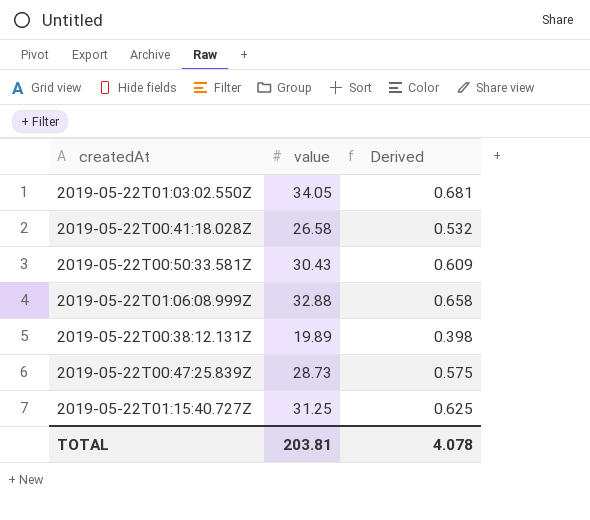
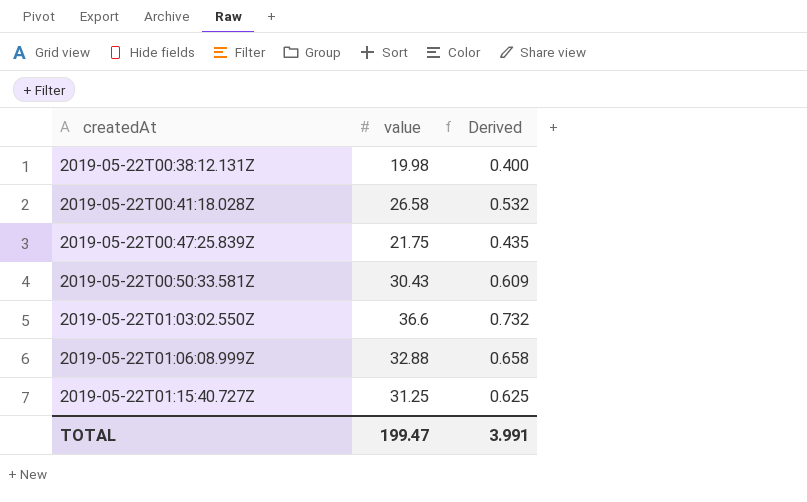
row order: none -> createdAt ascending
2019-05-22T00:38:12.131Z | value: 19.89 -> 19.98
2019-05-22T00:38:12.131Z | Derived: 0.398 -> 0.400
2019-05-22T00:47:25.839Z | value: 28.73 -> 21.75
2019-05-22T00:47:25.839Z | Derived: 0.575 -> 0.435
2019-05-22T01:03:02.550Z | value: 34.05 -> 36.6
2019-05-22T01:03:02.550Z | Derived: 0.681 -> 0.732
TOTAL | value: 203.81 -> 199.47
TOTAL | Derived: 4.078 -> 3.991

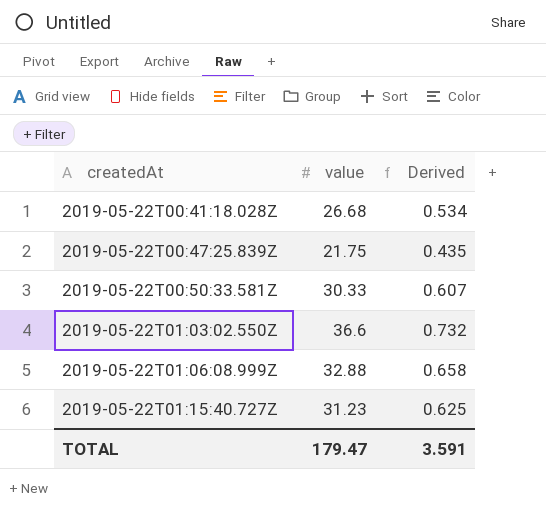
row 2019-05-22T00:38:12.131Z: 19.98 | 0.400 -> none
2019-05-22T00:41:18.028Z | value: 26.58 -> 26.68
2019-05-22T00:41:18.028Z | Derived: 0.532 -> 0.534
2019-05-22T00:50:33.581Z | value: 30.43 -> 30.33
2019-05-22T00:50:33.581Z | Derived: 0.609 -> 0.607
2019-05-22T01:15:40.727Z | value: 31.25 -> 31.23
TOTAL | value: 199.47 -> 179.47
TOTAL | Derived: 3.991 -> 3.591

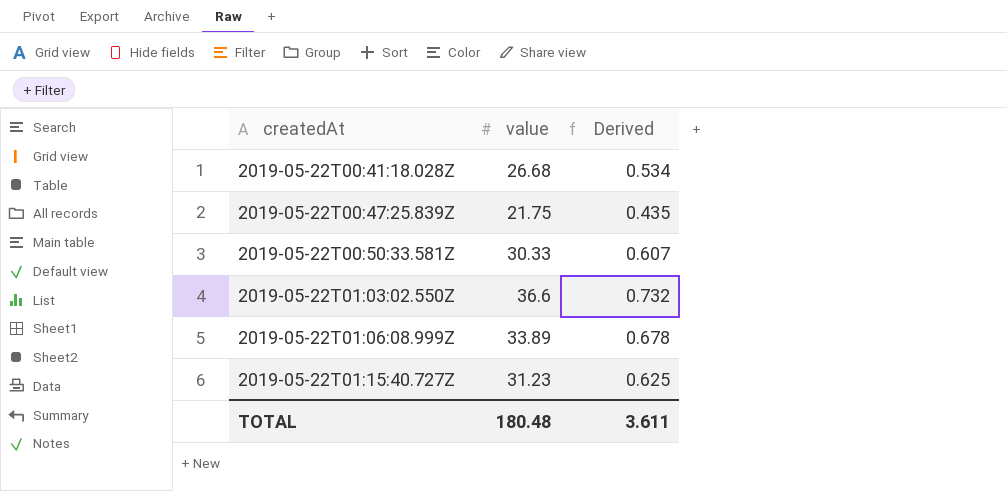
2019-05-22T01:06:08.999Z | value: 32.88 -> 33.89
2019-05-22T01:06:08.999Z | Derived: 0.658 -> 0.678
TOTAL | value: 179.47 -> 180.48
TOTAL | Derived: 3.591 -> 3.611

